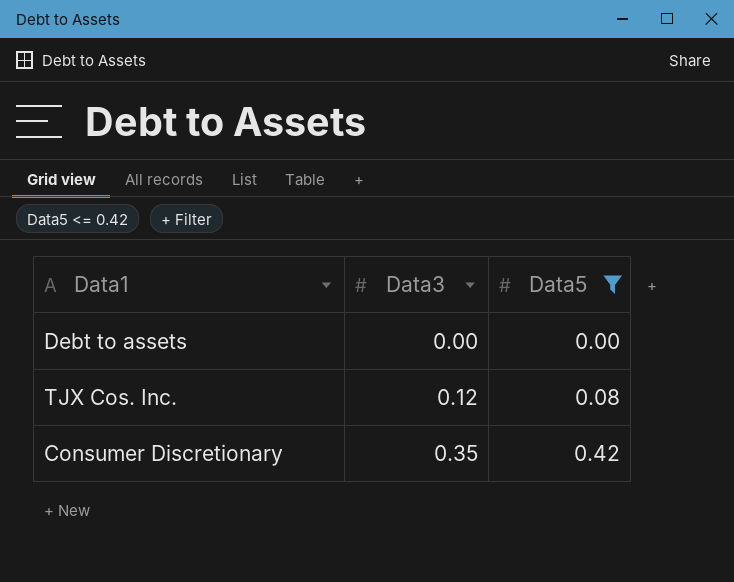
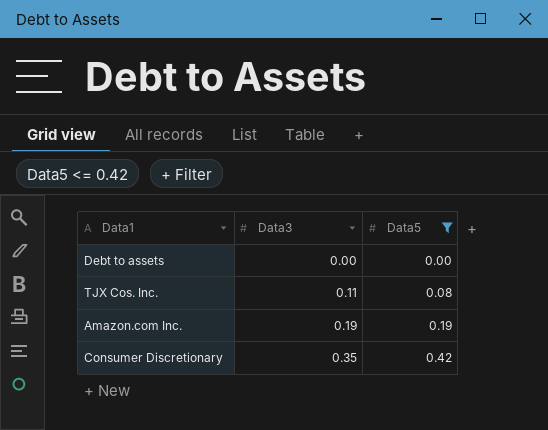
TJX Cos. Inc. | Data3: 0.12 -> 0.11
row Amazon.com Inc.: none -> 0.19 | 0.19

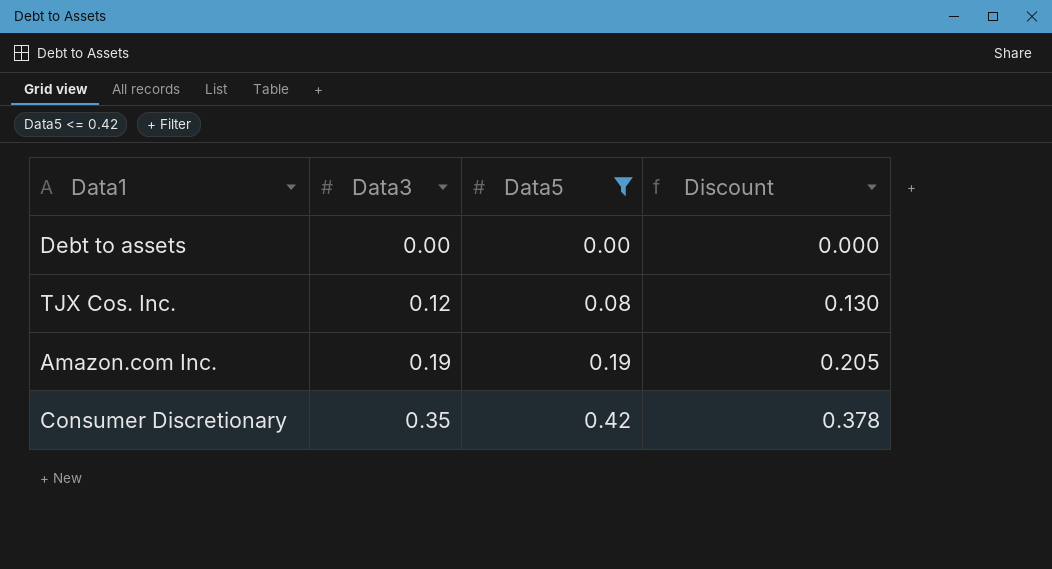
column Discount | formula: none -> [Data3] * 1.08
TJX Cos. Inc. | Data3: 0.11 -> 0.12

